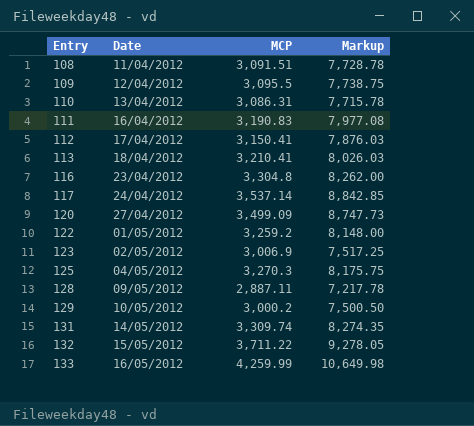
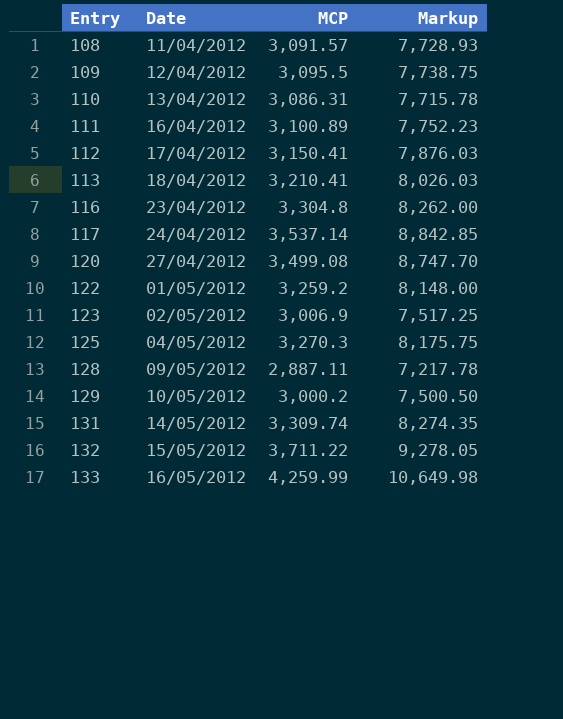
108 | MCP: 3,091.51 -> 3,091.57
108 | Markup: 7,728.78 -> 7,728.93
111 | MCP: 3,190.83 -> 3,100.89
111 | Markup: 7,977.08 -> 7,752.23
120 | MCP: 3,499.09 -> 3,499.08
120 | Markup: 8,747.73 -> 8,747.70

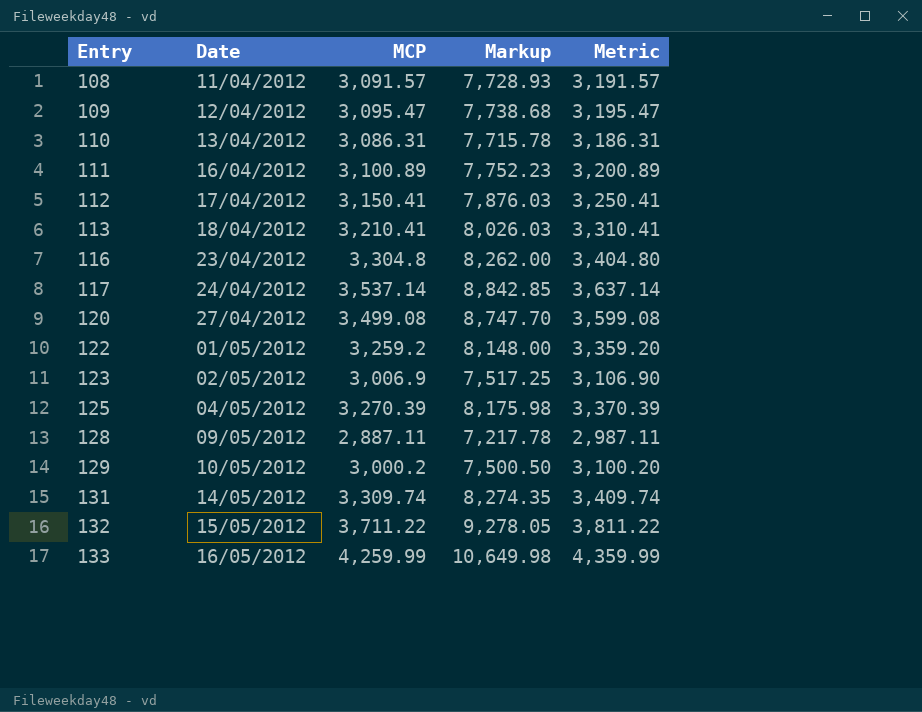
column Metric | formula: none -> [MCP] + 100
109 | MCP: 3,095.5 -> 3,095.47
109 | Markup: 7,738.75 -> 7,738.68
125 | MCP: 3,270.3 -> 3,270.39
125 | Markup: 8,175.75 -> 8,175.98

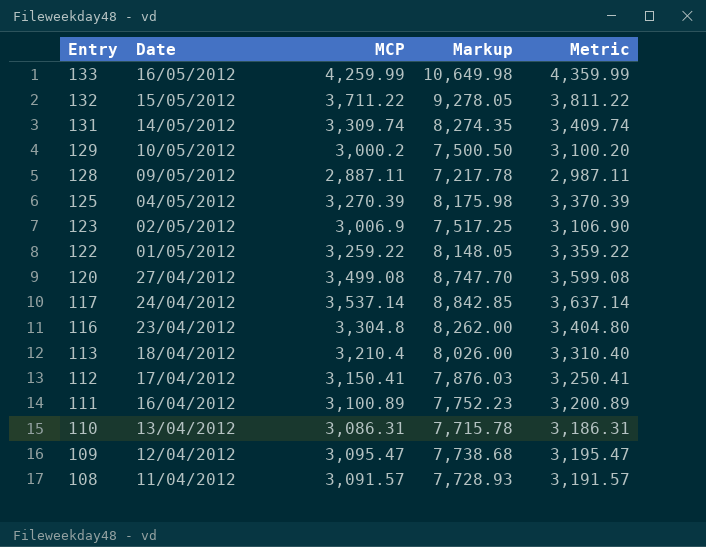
row order: Entry ascending -> Entry descending
122 | MCP: 3,259.2 -> 3,259.22
122 | Markup: 8,148.00 -> 8,148.05
122 | Metric: 3,359.20 -> 3,359.22
113 | MCP: 3,210.41 -> 3,210.4
113 | Markup: 8,026.03 -> 8,026.00
113 | Metric: 3,310.41 -> 3,310.40

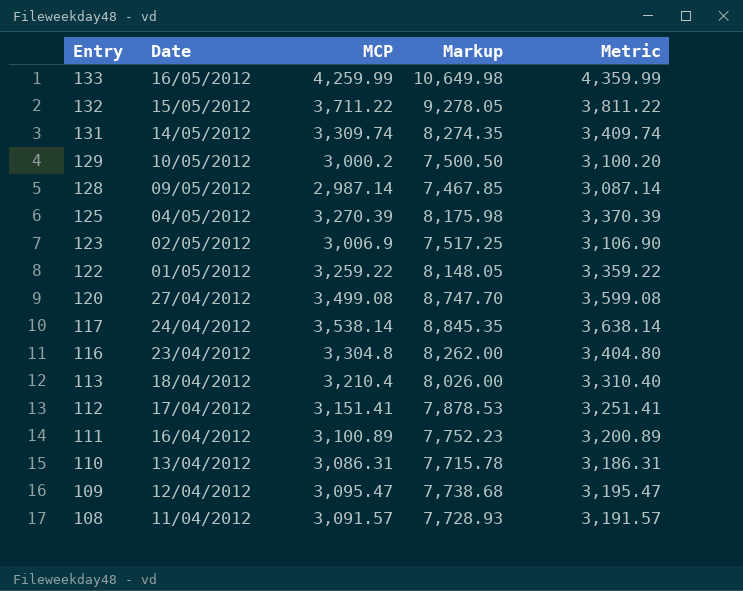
128 | MCP: 2,887.11 -> 2,987.14
128 | Markup: 7,217.78 -> 7,467.85
128 | Metric: 2,987.11 -> 3,087.14
117 | MCP: 3,537.14 -> 3,538.14
117 | Markup: 8,842.85 -> 8,845.35
117 | Metric: 3,637.14 -> 3,638.14
112 | MCP: 3,150.41 -> 3,151.41
112 | Markup: 7,876.03 -> 7,878.53
112 | Metric: 3,250.41 -> 3,251.41

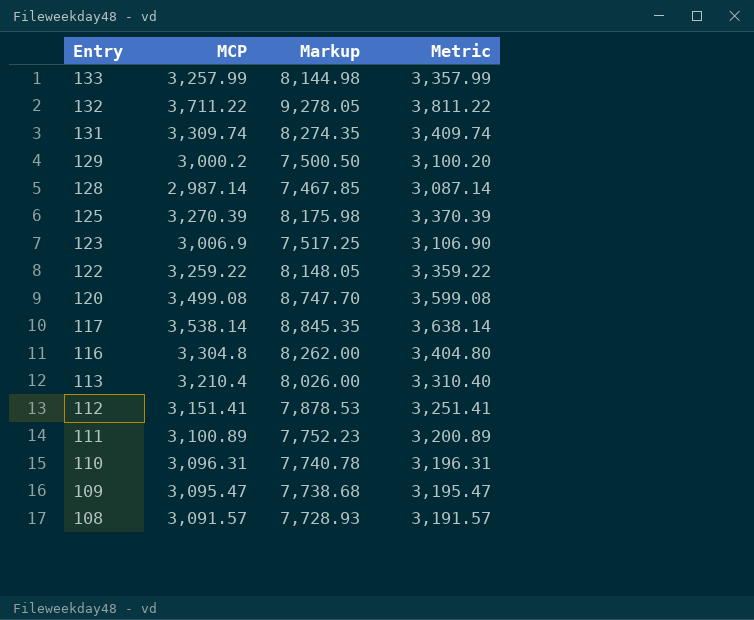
column Date | position: 2 -> none
133 | MCP: 4,259.99 -> 3,257.99
133 | Markup: 10,649.98 -> 8,144.98
133 | Metric: 4,359.99 -> 3,357.99
110 | MCP: 3,086.31 -> 3,096.31
110 | Markup: 7,715.78 -> 7,740.78
110 | Metric: 3,186.31 -> 3,196.31

